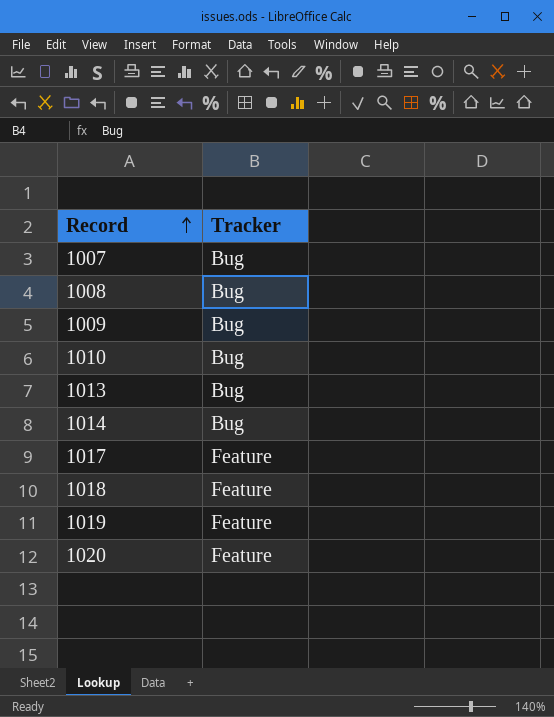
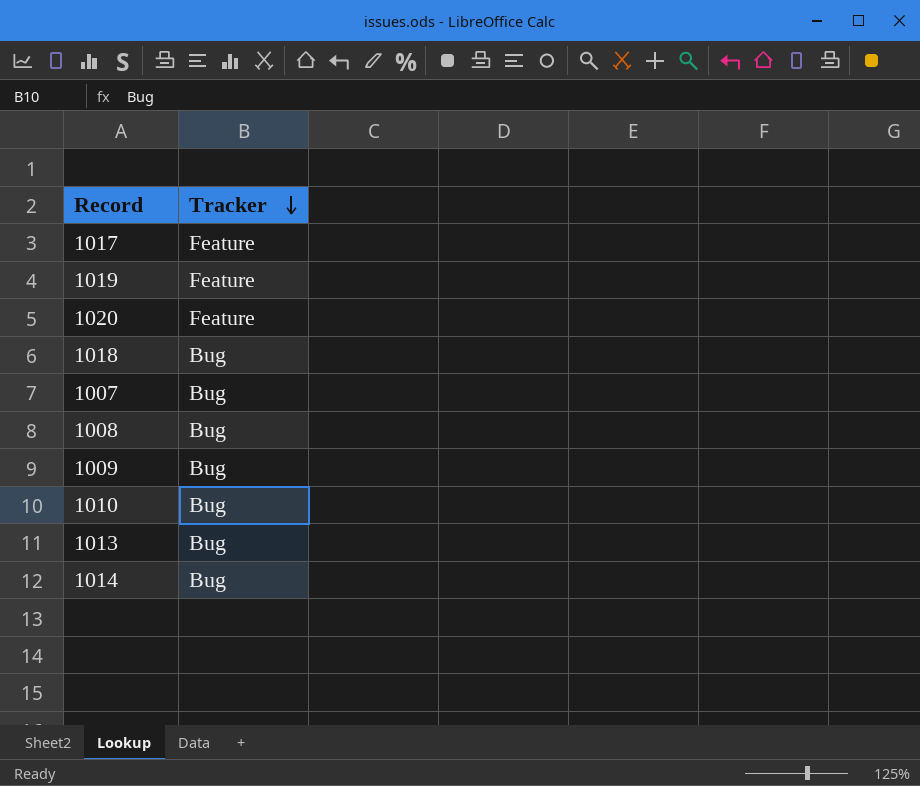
row order: Record ascending -> Tracker descending
1018 | Tracker: Feature -> Bug

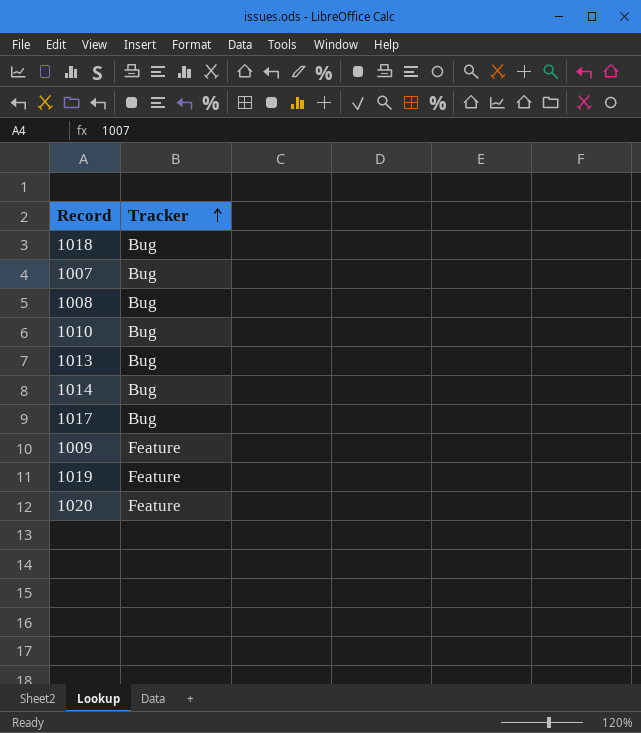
row order: Tracker descending -> Tracker ascending
1017 | Tracker: Feature -> Bug
1009 | Tracker: Bug -> Feature

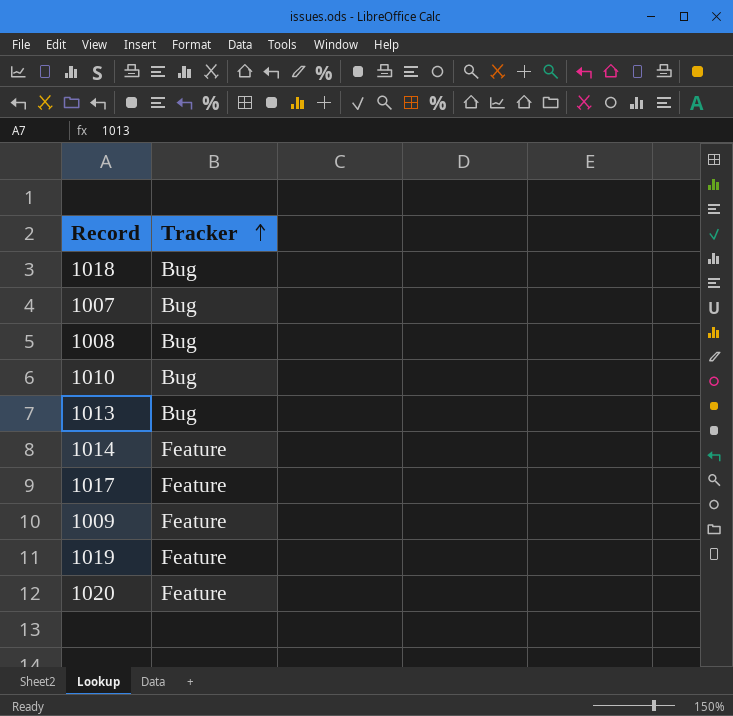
1014 | Tracker: Bug -> Feature
1017 | Tracker: Bug -> Feature

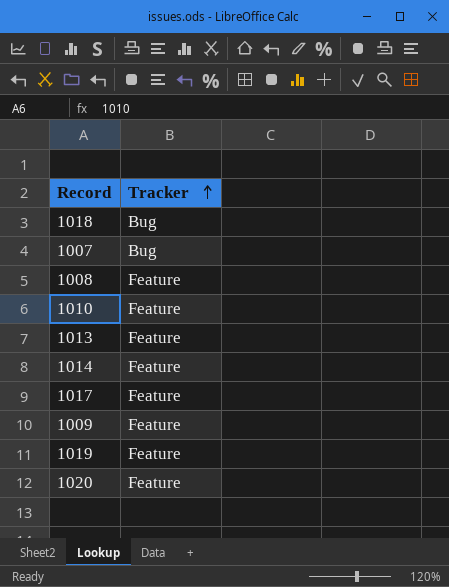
1008 | Tracker: Bug -> Feature
1010 | Tracker: Bug -> Feature
1013 | Tracker: Bug -> Feature

